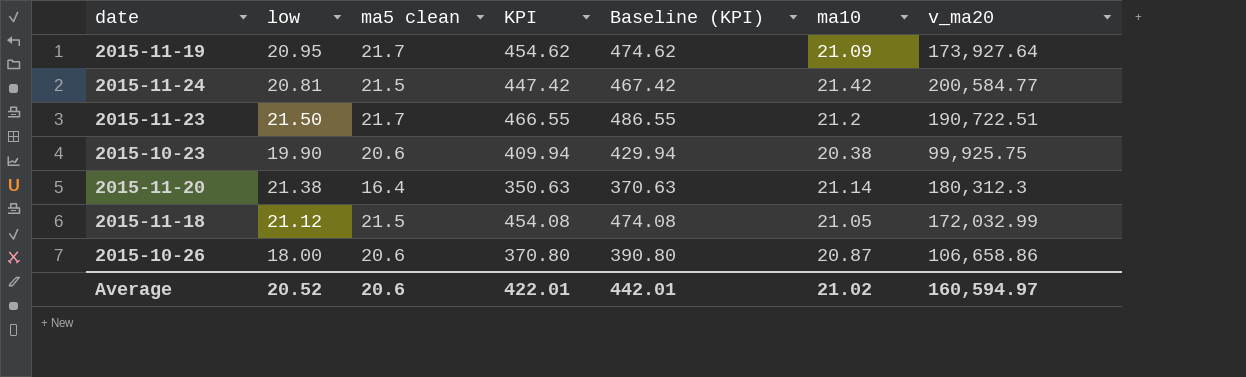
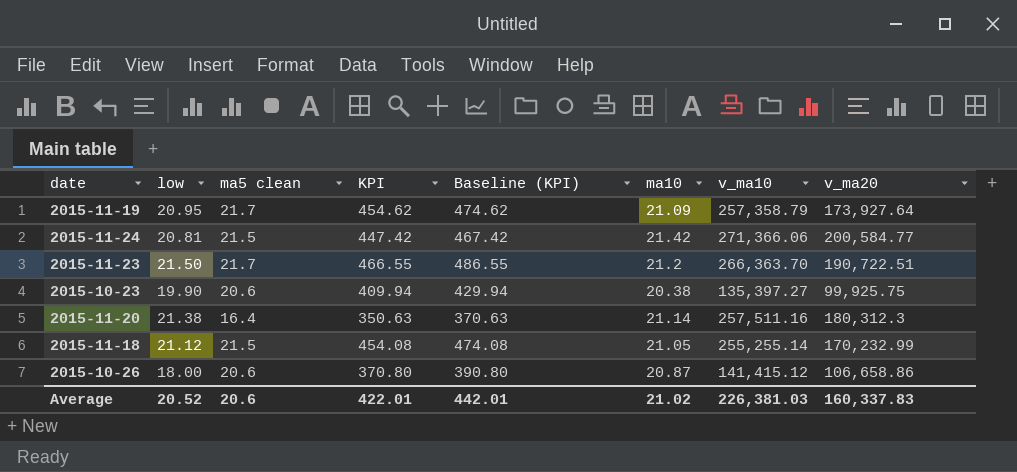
column v_ma10 | position: none -> 7
2015-11-18 | v_ma20: 172,032.99 -> 170,232.99
Average | v_ma20: 160,594.97 -> 160,337.83

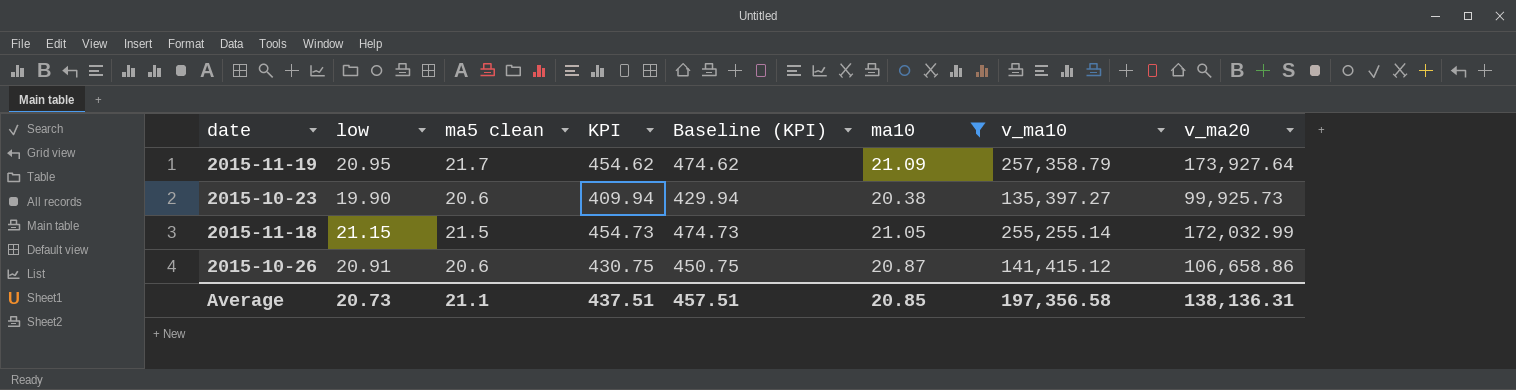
filter: none -> ma10 <= 21.09
2015-10-23 | v_ma20: 99,925.75 -> 99,925.73
2015-11-18 | low: 21.12 -> 21.15
2015-11-18 | KPI: 454.08 -> 454.73
2015-11-18 | Baseline (KPI): 474.08 -> 474.73
2015-11-18 | v_ma20: 170,232.99 -> 172,032.99
2015-10-26 | low: 18.00 -> 20.91
2015-10-26 | KPI: 370.80 -> 430.75
2015-10-26 | Baseline (KPI): 390.80 -> 450.75
Average | low: 20.52 -> 20.73
Average | ma5 clean: 20.6 -> 21.1
Average | KPI: 422.01 -> 437.51
Average | Baseline (KPI): 442.01 -> 457.51
Average | ma10: 21.02 -> 20.85
Average | v_ma10: 226,381.03 -> 197,356.58
Average | v_ma20: 160,337.83 -> 138,136.31

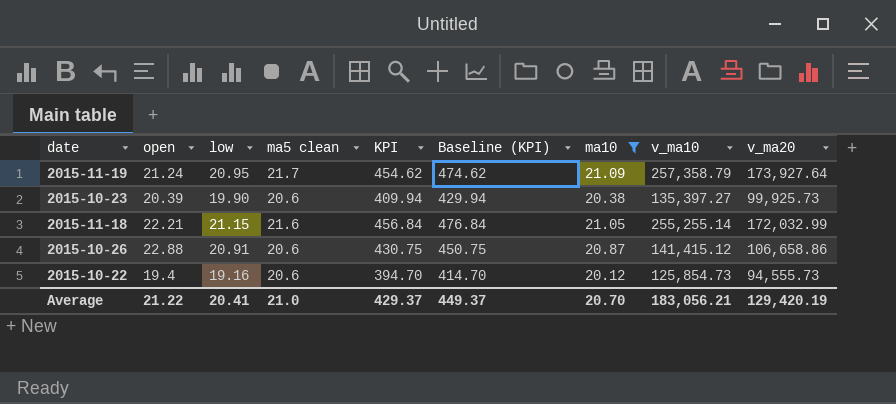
column open | position: none -> 2
2015-11-18 | ma5 clean: 21.5 -> 21.6
2015-11-18 | KPI: 454.73 -> 456.84
2015-11-18 | Baseline (KPI): 474.73 -> 476.84
row 2015-10-22: none -> 19.4 | 19.16 | 20.6 | 394.70 | 414.70 | 20.12 | 125,854.73 | 94,555.73
Average | low: 20.73 -> 20.41
Average | ma5 clean: 21.1 -> 21.0
Average | KPI: 437.51 -> 429.37
Average | Baseline (KPI): 457.51 -> 449.37
Average | ma10: 20.85 -> 20.70
Average | v_ma10: 197,356.58 -> 183,056.21
Average | v_ma20: 138,136.31 -> 129,420.19

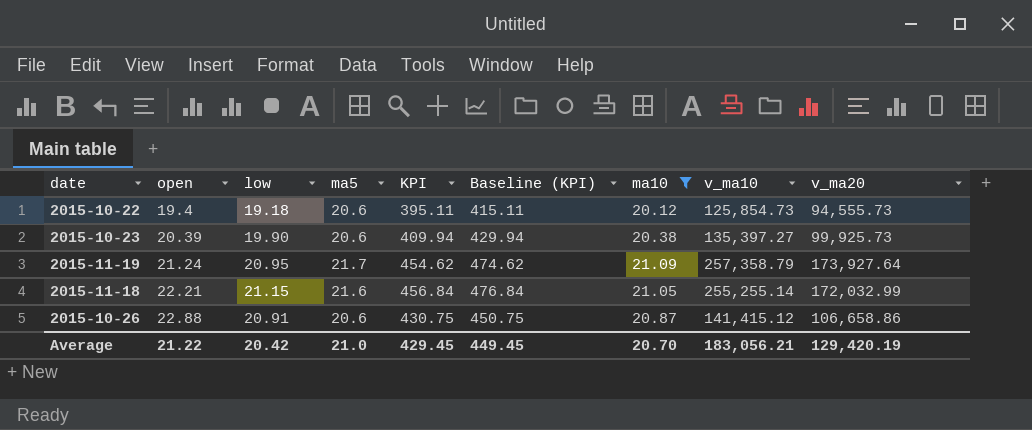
row order: none -> open ascending
column name: ma5 clean -> ma5
2015-10-22 | low: 19.16 -> 19.18
2015-10-22 | KPI: 394.70 -> 395.11
2015-10-22 | Baseline (KPI): 414.70 -> 415.11
Average | low: 20.41 -> 20.42
Average | KPI: 429.37 -> 429.45
Average | Baseline (KPI): 449.37 -> 449.45

